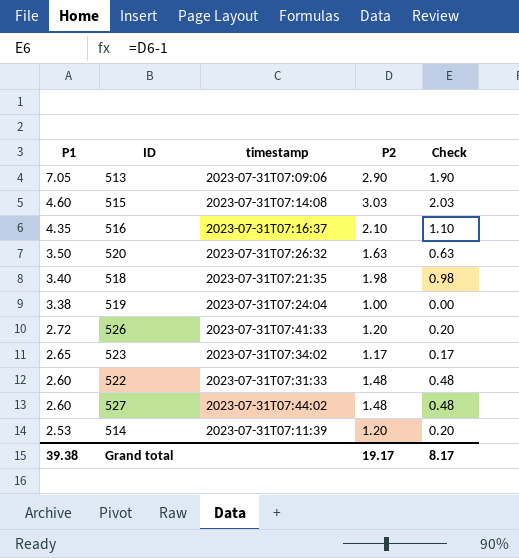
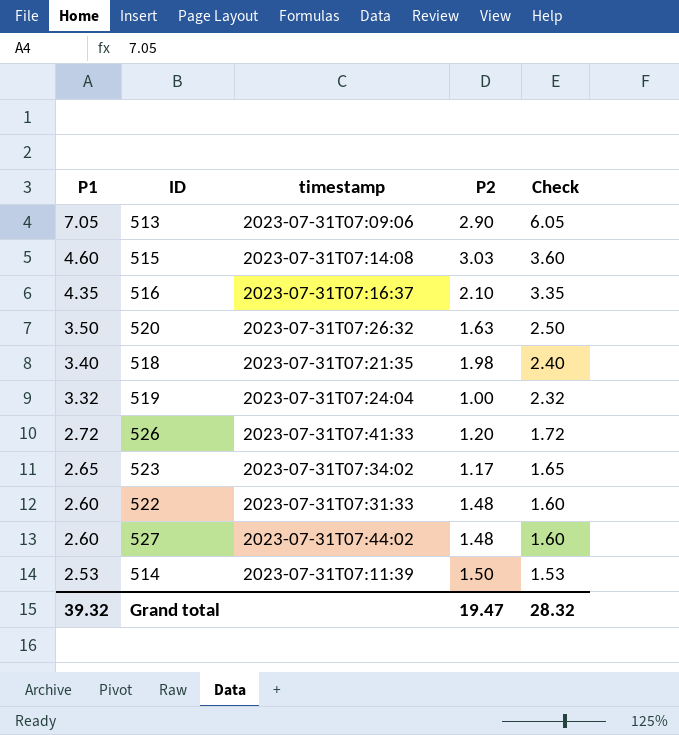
column Check | formula: [P2] - 1 -> [P1] - 1
519 | P1: 3.38 -> 3.32
514 | P2: 1.20 -> 1.50
Grand total | P1: 39.38 -> 39.32
Grand total | P2: 19.17 -> 19.47
Grand total | Check: 8.17 -> 28.32

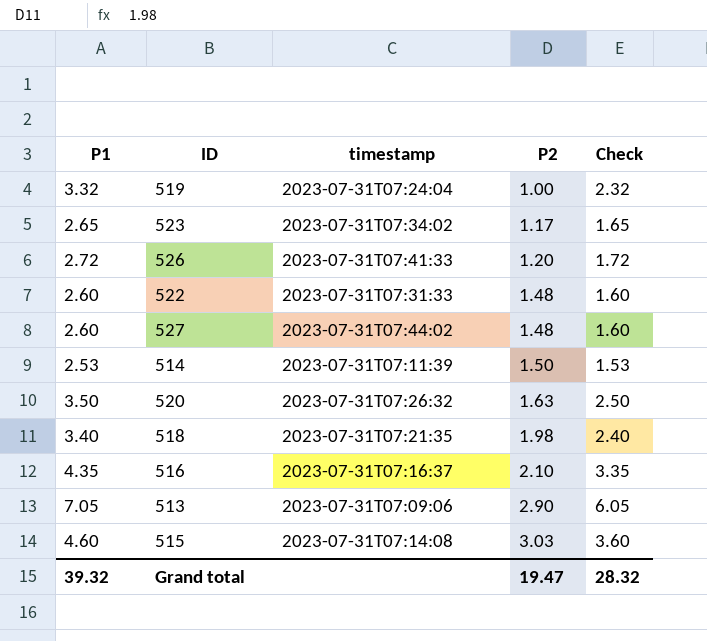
row order: P1 descending -> P2 ascending

